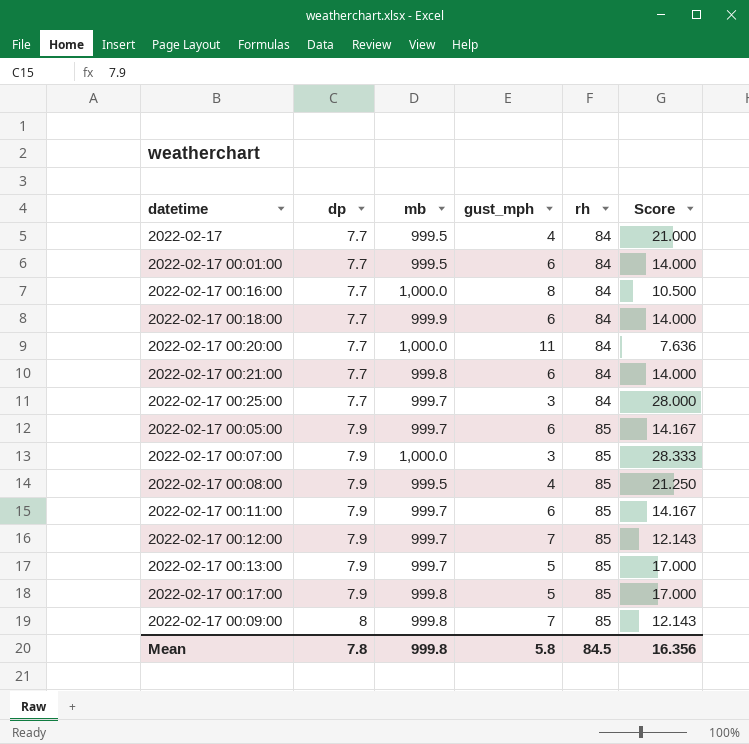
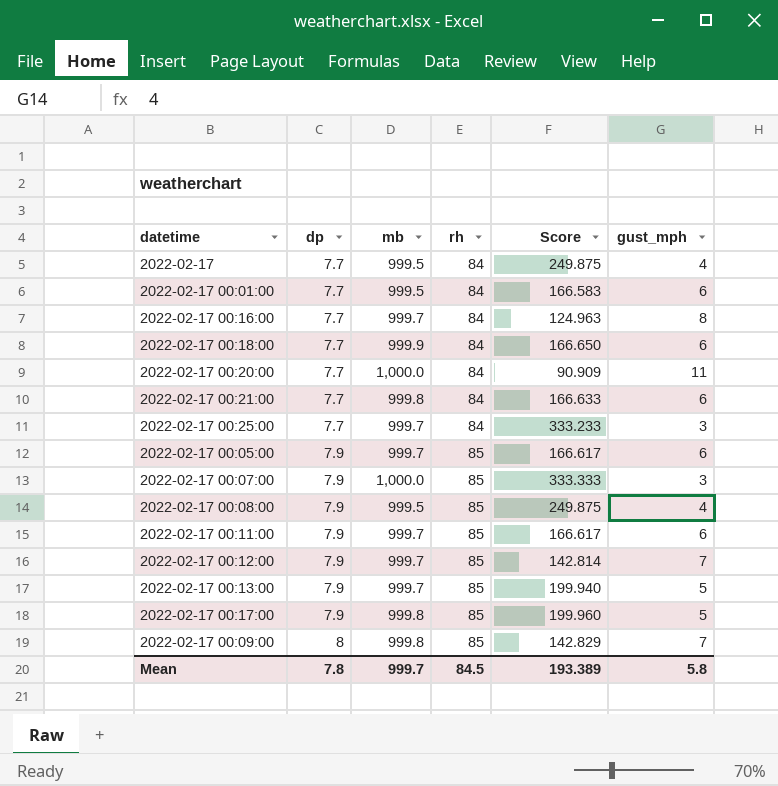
column Score | formula: [rh] / [gust_mph] -> [mb] / [gust_mph]
column gust_mph | position: 4 -> 6
2022-02-17 00:16:00 | mb: 1,000.0 -> 999.7
Mean | mb: 999.8 -> 999.7
Mean | Score: 16.356 -> 193.389

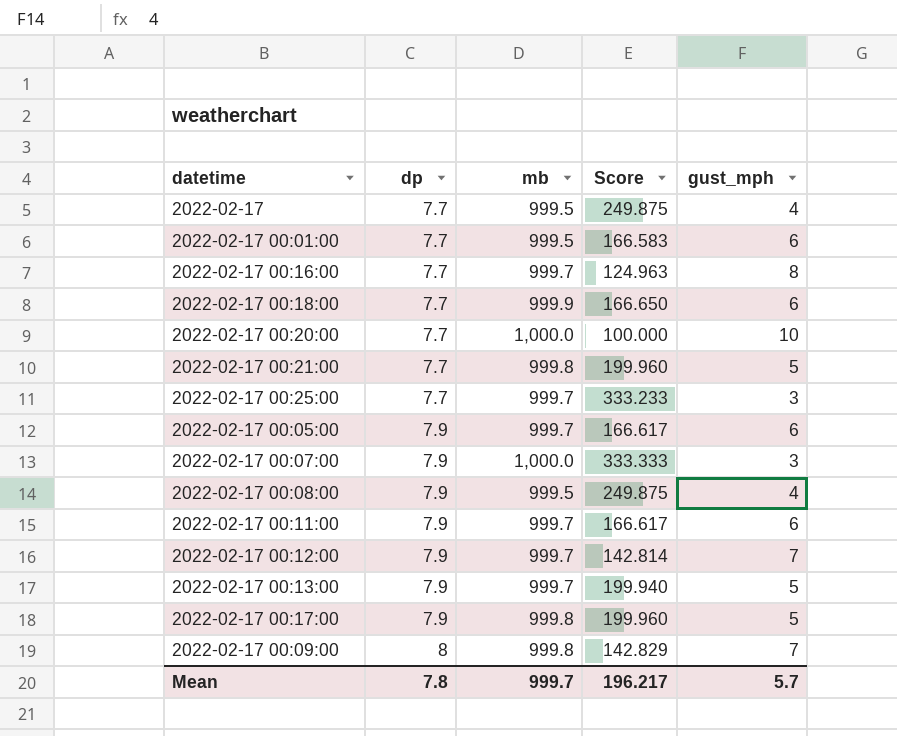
column rh | position: 4 -> none
2022-02-17 00:20:00 | Score: 90.909 -> 100.000
2022-02-17 00:20:00 | gust_mph: 11 -> 10
2022-02-17 00:21:00 | Score: 166.633 -> 199.960
2022-02-17 00:21:00 | gust_mph: 6 -> 5
Mean | Score: 193.389 -> 196.217
Mean | gust_mph: 5.8 -> 5.7

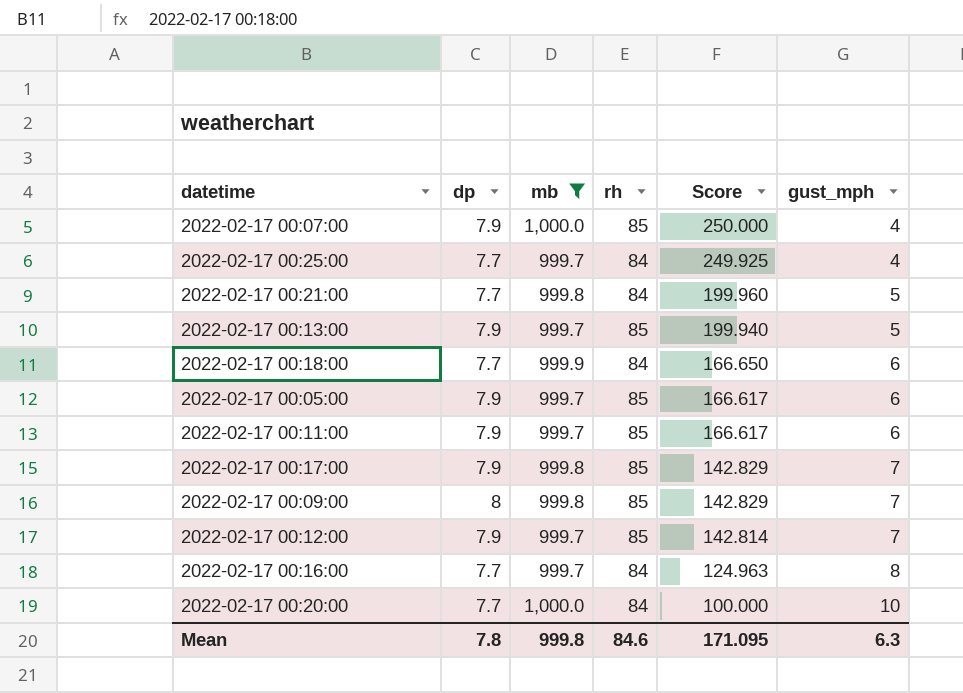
filter: none -> mb != 999.5
row order: dp ascending -> Score descending
column rh | position: none -> 4
2022-02-17 00:07:00 | Score: 333.333 -> 250.000
2022-02-17 00:07:00 | gust_mph: 3 -> 4
2022-02-17 00:25:00 | Score: 333.233 -> 249.925
2022-02-17 00:25:00 | gust_mph: 3 -> 4
2022-02-17 00:17:00 | Score: 199.960 -> 142.829
2022-02-17 00:17:00 | gust_mph: 5 -> 7
Mean | mb: 999.7 -> 999.8
Mean | Score: 196.217 -> 171.095
Mean | gust_mph: 5.7 -> 6.3

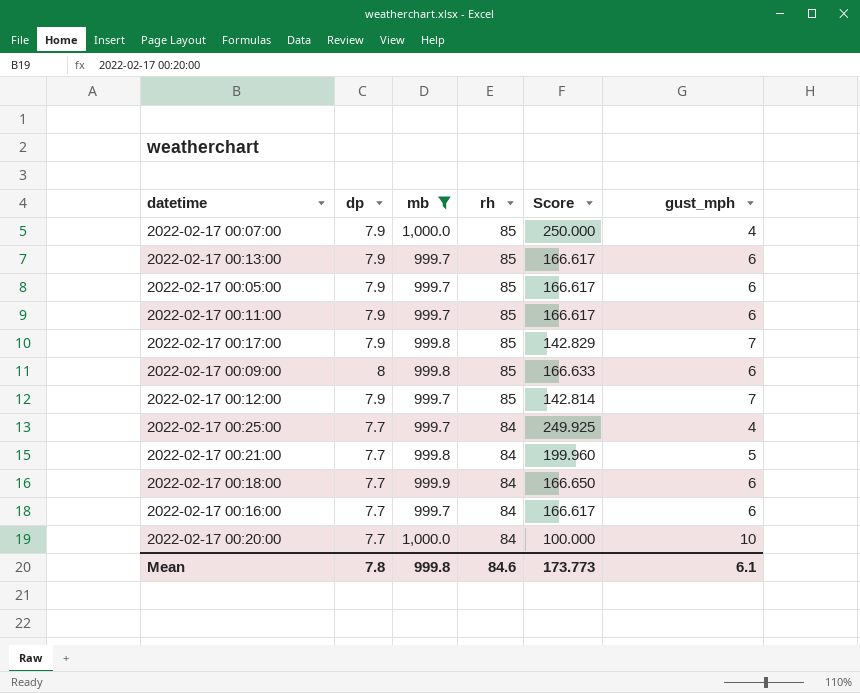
row order: Score descending -> rh descending
2022-02-17 00:13:00 | Score: 199.940 -> 166.617
2022-02-17 00:13:00 | gust_mph: 5 -> 6
2022-02-17 00:09:00 | Score: 142.829 -> 166.633
2022-02-17 00:09:00 | gust_mph: 7 -> 6
2022-02-17 00:16:00 | Score: 124.963 -> 166.617
2022-02-17 00:16:00 | gust_mph: 8 -> 6
Mean | Score: 171.095 -> 173.773
Mean | gust_mph: 6.3 -> 6.1

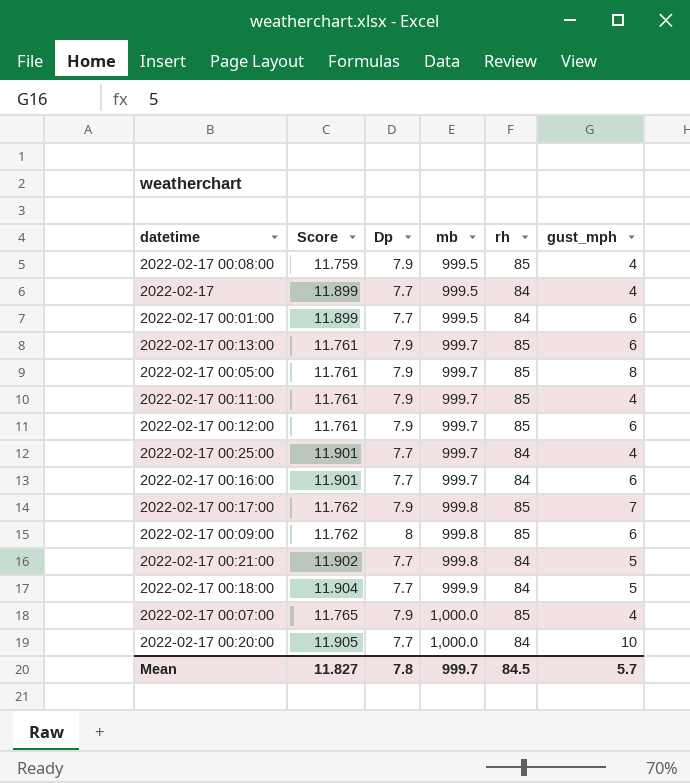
filter: mb != 999.5 -> none
row order: rh descending -> mb ascending
column Score | formula: [mb] / [gust_mph] -> [mb] / [rh]
column Score | position: 5 -> 2
column name: dp -> Dp
2022-02-17 00:05:00 | gust_mph: 6 -> 8
2022-02-17 00:11:00 | gust_mph: 6 -> 4
2022-02-17 00:12:00 | gust_mph: 7 -> 6
2022-02-17 00:18:00 | gust_mph: 6 -> 5
Mean | Score: 173.773 -> 11.827
Mean | mb: 999.8 -> 999.7
Mean | rh: 84.6 -> 84.5
Mean | gust_mph: 6.1 -> 5.7

